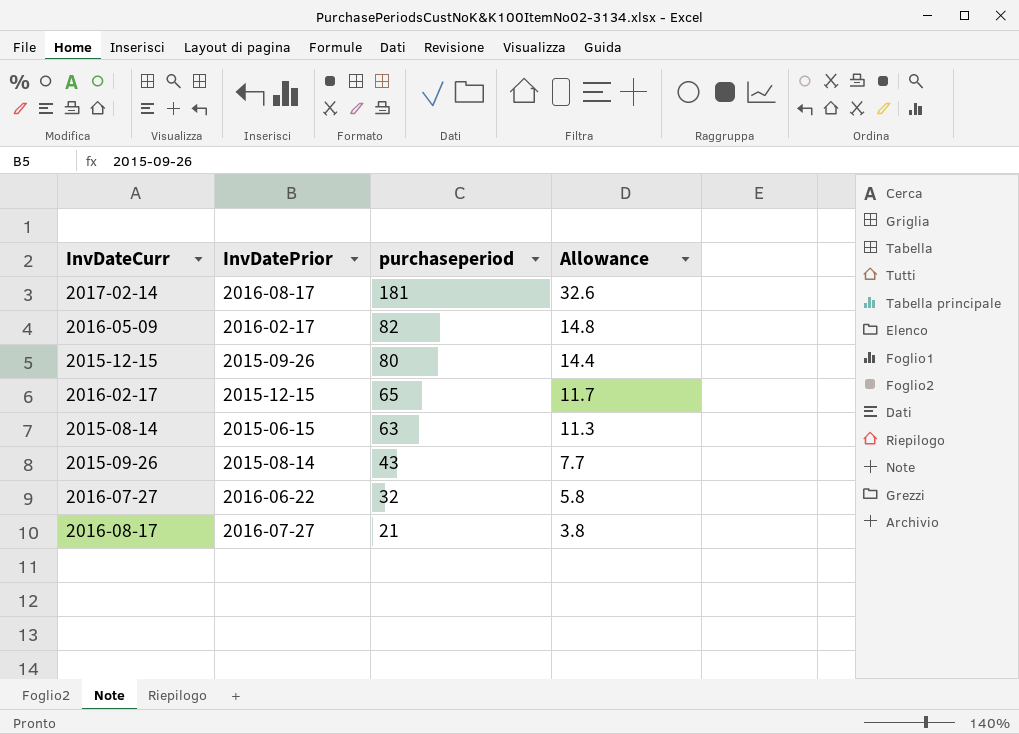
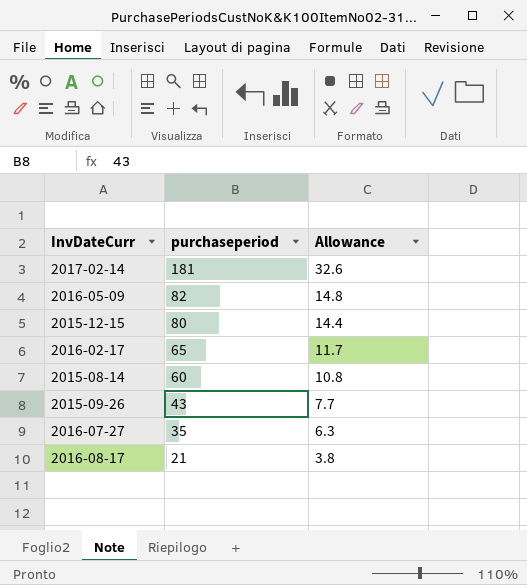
column InvDatePrior | position: 2 -> none
2015-08-14 | purchaseperiod: 63 -> 60
2015-08-14 | Allowance: 11.3 -> 10.8
2016-07-27 | purchaseperiod: 32 -> 35
2016-07-27 | Allowance: 5.8 -> 6.3

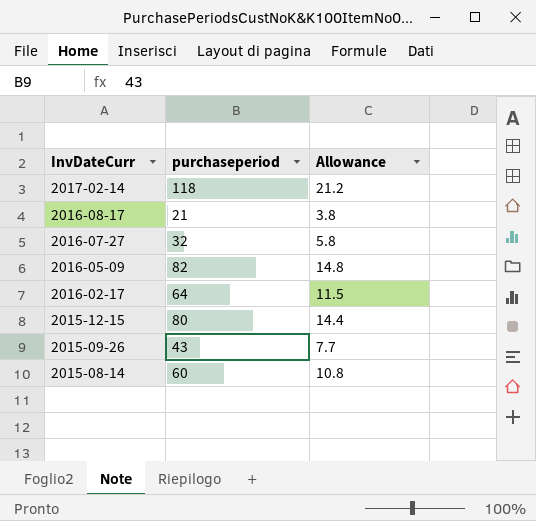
row order: purchaseperiod descending -> InvDateCurr descending
2017-02-14 | purchaseperiod: 181 -> 118
2017-02-14 | Allowance: 32.6 -> 21.2
2016-07-27 | purchaseperiod: 35 -> 32
2016-07-27 | Allowance: 6.3 -> 5.8
2016-02-17 | purchaseperiod: 65 -> 64
2016-02-17 | Allowance: 11.7 -> 11.5

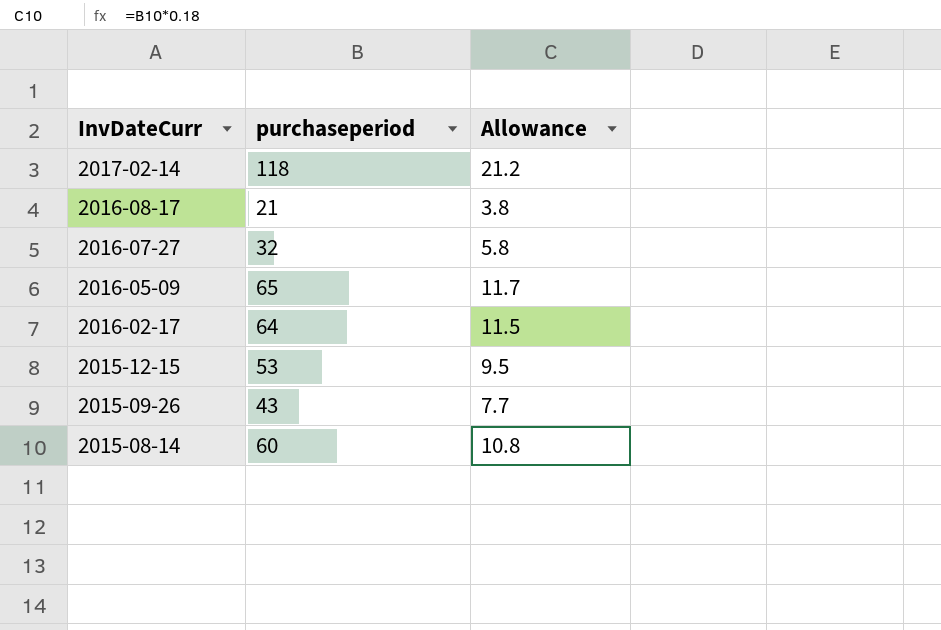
2016-05-09 | purchaseperiod: 82 -> 65
2016-05-09 | Allowance: 14.8 -> 11.7
2015-12-15 | purchaseperiod: 80 -> 53
2015-12-15 | Allowance: 14.4 -> 9.5

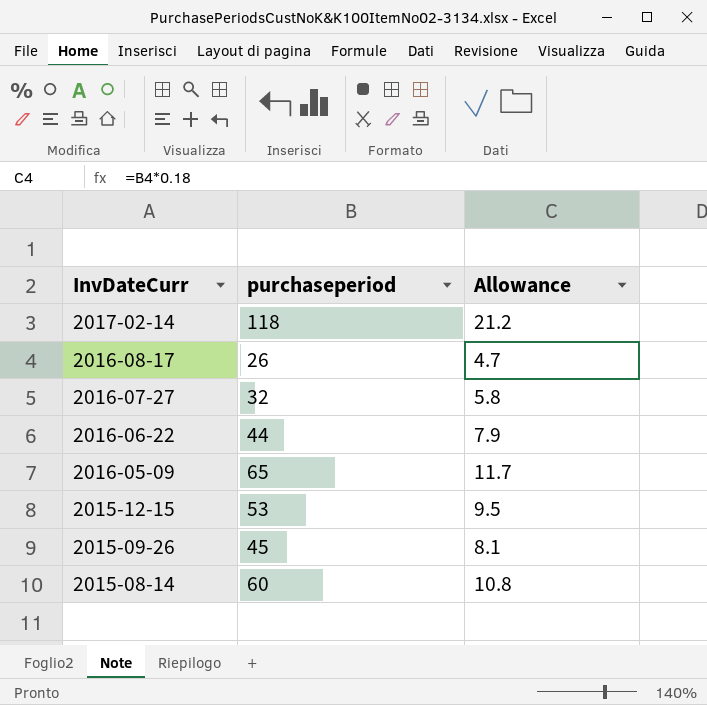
row 2016-02-17: 64 | 11.5 -> none
2016-08-17 | purchaseperiod: 21 -> 26
2016-08-17 | Allowance: 3.8 -> 4.7
row 2016-06-22: none -> 44 | 7.9
2015-09-26 | purchaseperiod: 43 -> 45
2015-09-26 | Allowance: 7.7 -> 8.1

